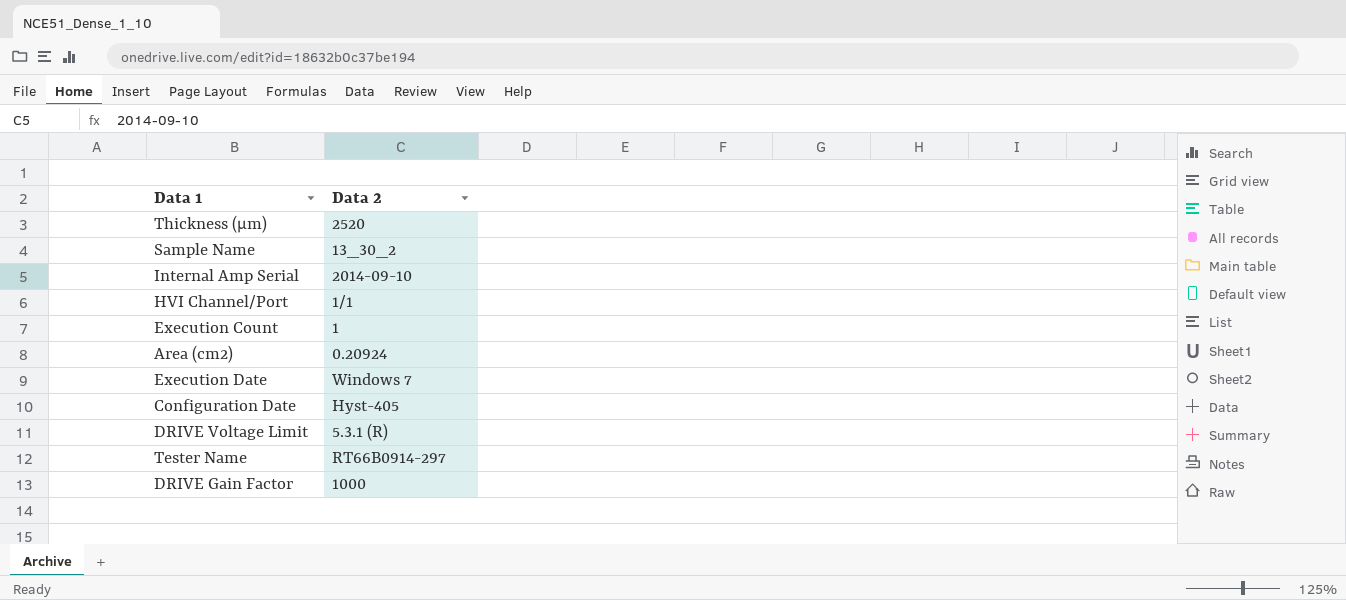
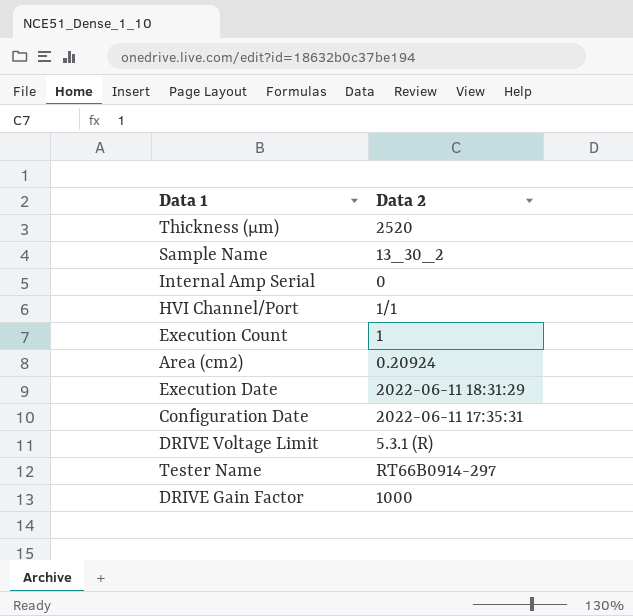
Internal Amp Serial | Data 2: 2014-09-10 -> 0
Execution Date | Data 2: Windows 7 -> 2022-06-11 18:31:29
Configuration Date | Data 2: Hyst-405 -> 2022-06-11 17:35:31

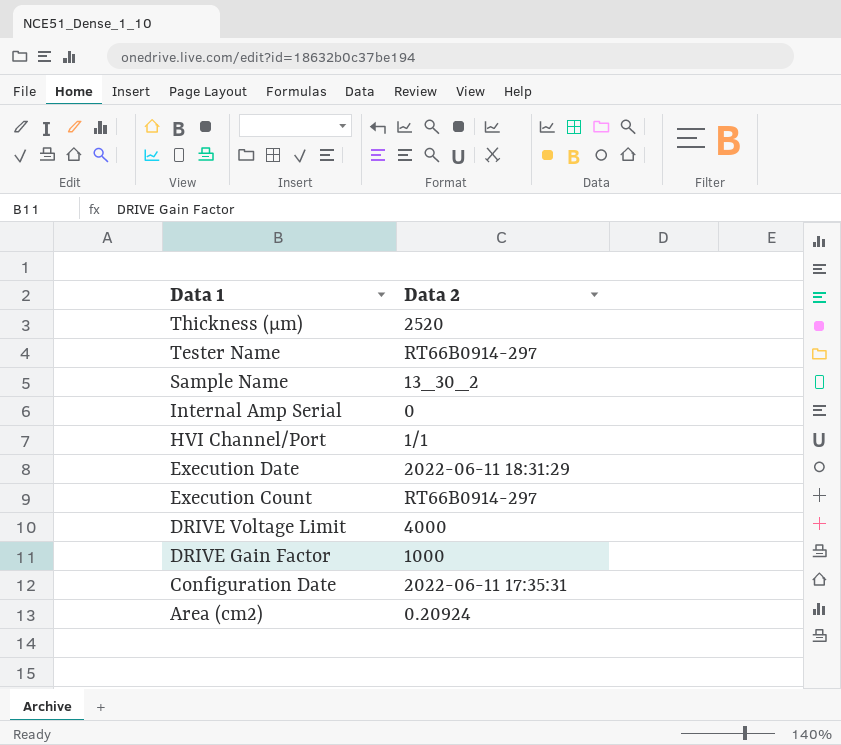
row order: none -> Data 1 descending
Execution Count | Data 2: 1 -> RT66B0914-297
DRIVE Voltage Limit | Data 2: 5.3.1 (R) -> 4000

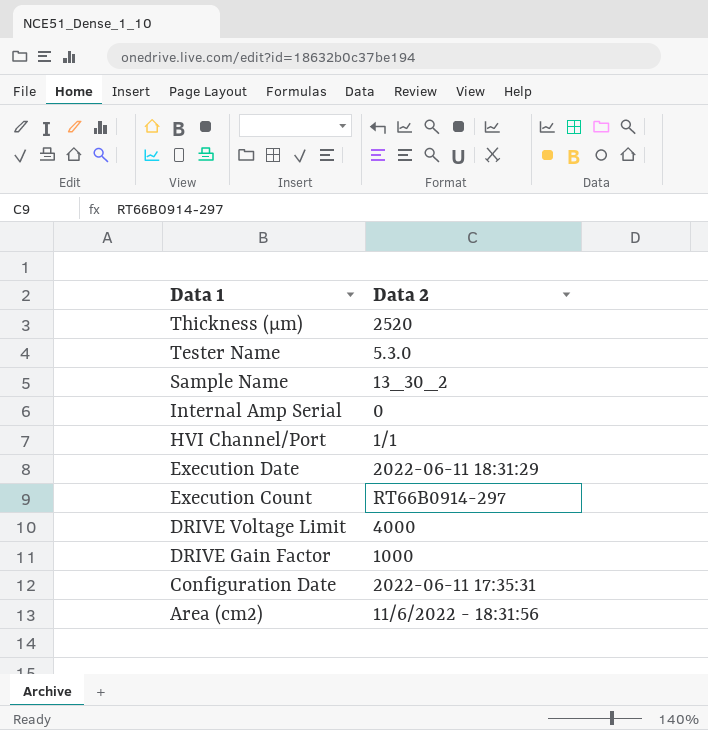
Tester Name | Data 2: RT66B0914-297 -> 5.3.0
Area (cm2) | Data 2: 0.20924 -> 11/6/2022 - 18:31:56

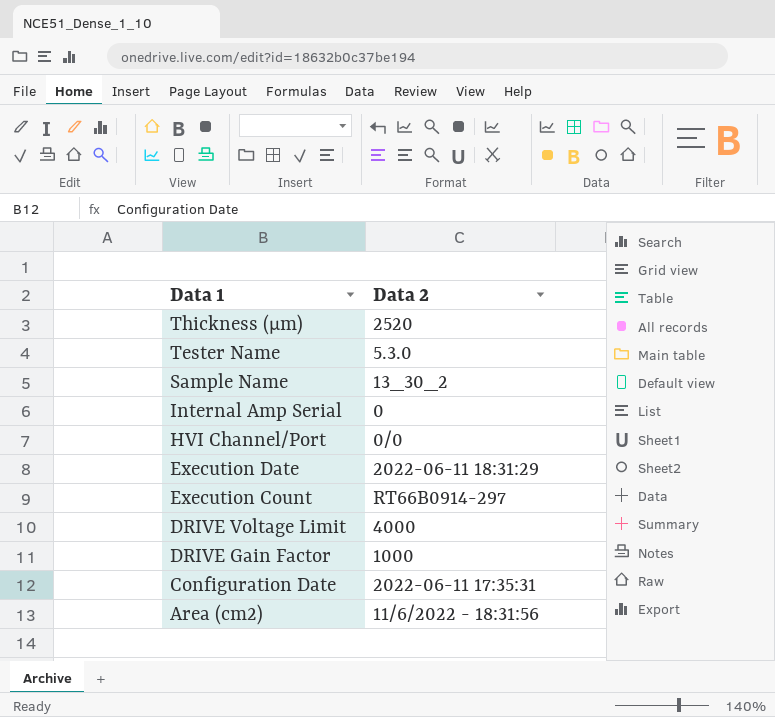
HVI Channel/Port | Data 2: 1/1 -> 0/0

